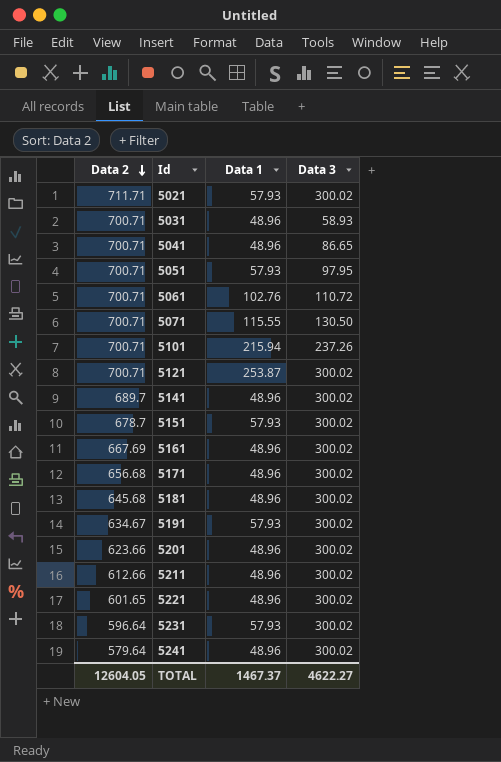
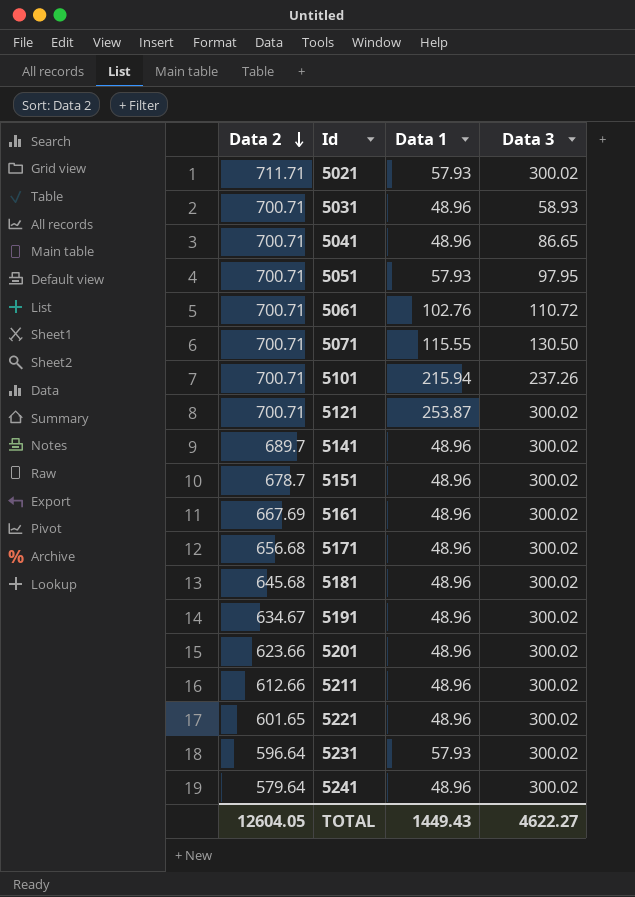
5151 | Data 1: 57.93 -> 48.96
5191 | Data 1: 57.93 -> 48.96
TOTAL | Data 1: 1467.37 -> 1449.43

